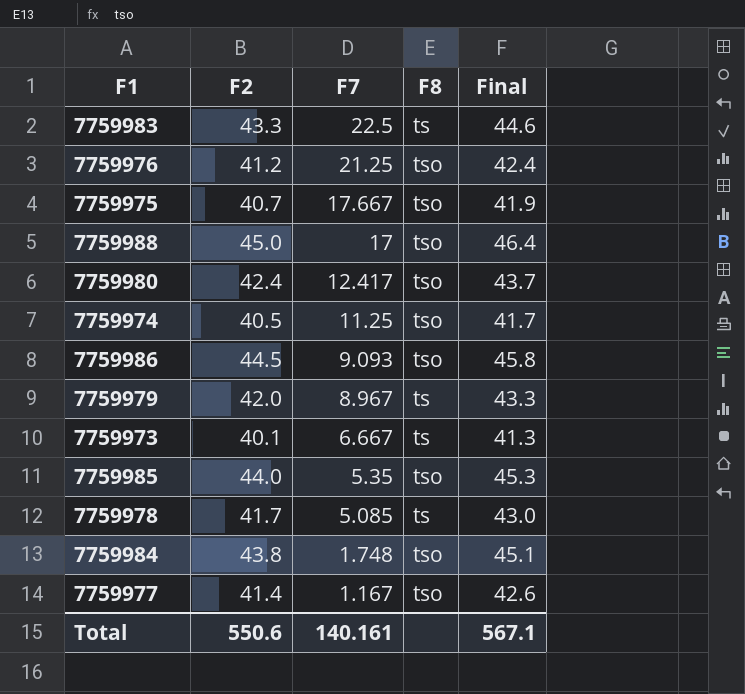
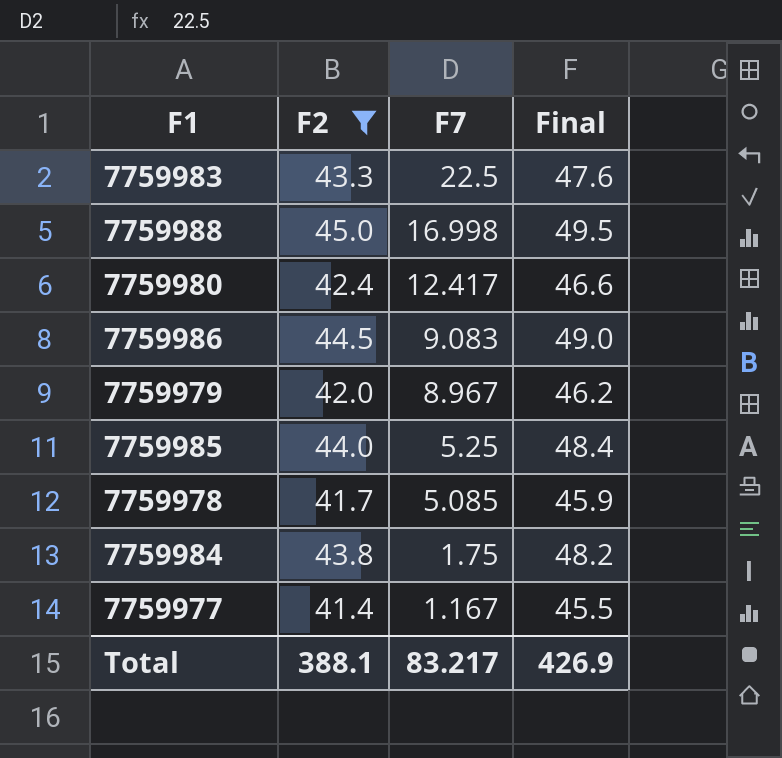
filter: none -> F2 >= 41.4
column F8 | position: 4 -> none
column Final | formula: [F2] * 1.03 -> [F2] * 1.1
7759988 | F7: 17 -> 16.998
7759986 | F7: 9.093 -> 9.083
7759985 | F7: 5.35 -> 5.25
7759984 | F7: 1.748 -> 1.75
Total | F2: 550.6 -> 388.1
Total | F7: 140.161 -> 83.217
Total | Final: 567.1 -> 426.9

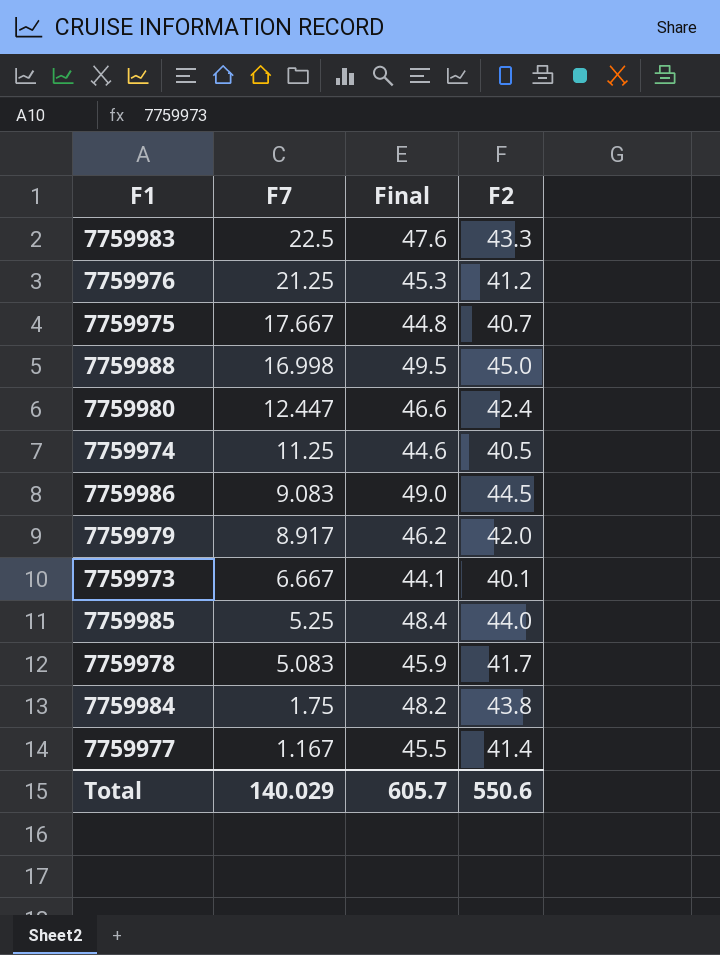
filter: F2 >= 41.4 -> none
column F2 | position: 2 -> 4
7759980 | F7: 12.417 -> 12.447
7759979 | F7: 8.967 -> 8.917
7759978 | F7: 5.085 -> 5.083
Total | F7: 83.217 -> 140.029
Total | Final: 426.9 -> 605.7
Total | F2: 388.1 -> 550.6

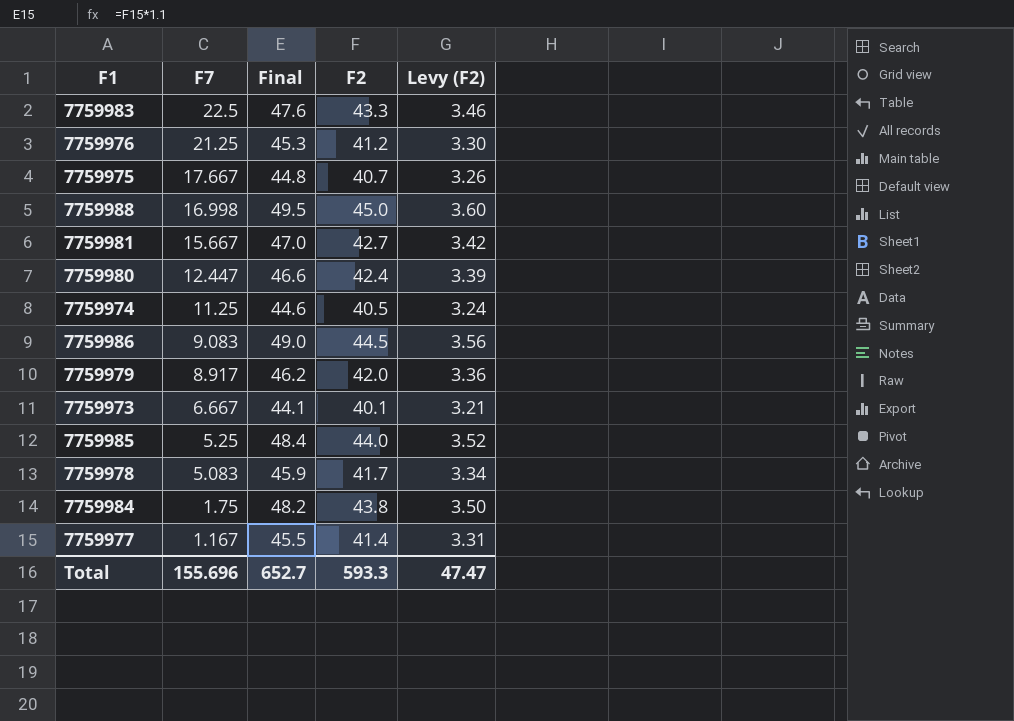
column Levy (F2) | formula: none -> [F2] * 0.08
row 7759981: none -> 15.667 | 47.0 | 42.7 | 3.42
Total | F7: 140.029 -> 155.696
Total | Final: 605.7 -> 652.7
Total | F2: 550.6 -> 593.3

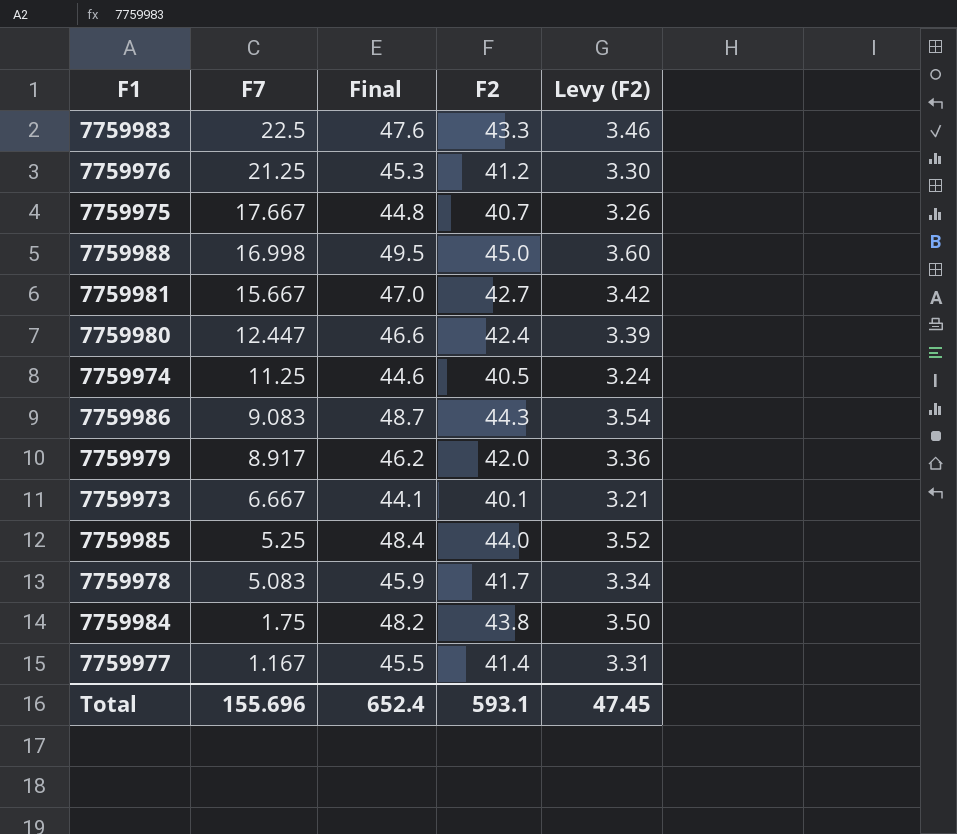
7759986 | Final: 49.0 -> 48.7
7759986 | F2: 44.5 -> 44.3
7759986 | Levy (F2): 3.56 -> 3.54
Total | Final: 652.7 -> 652.4
Total | F2: 593.3 -> 593.1
Total | Levy (F2): 47.47 -> 47.45

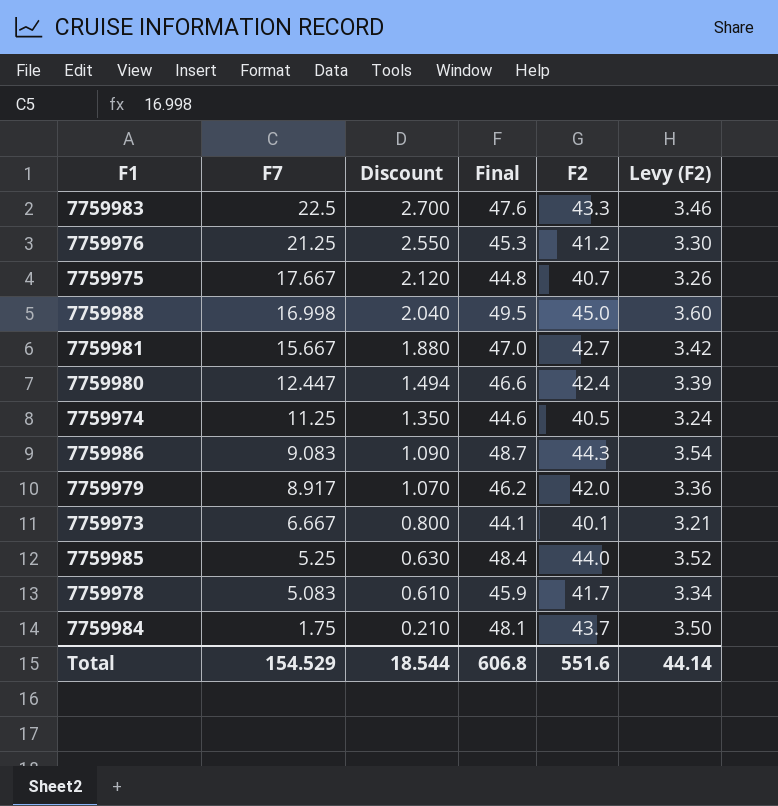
column Discount | formula: none -> [F7] * 0.12
row 7759977: 1.167 | 45.5 | 41.4 | 3.31 -> none
7759984 | Final: 48.2 -> 48.1
7759984 | F2: 43.8 -> 43.7
Total | F7: 155.696 -> 154.529
Total | Final: 652.4 -> 606.8
Total | F2: 593.1 -> 551.6
Total | Levy (F2): 47.45 -> 44.14

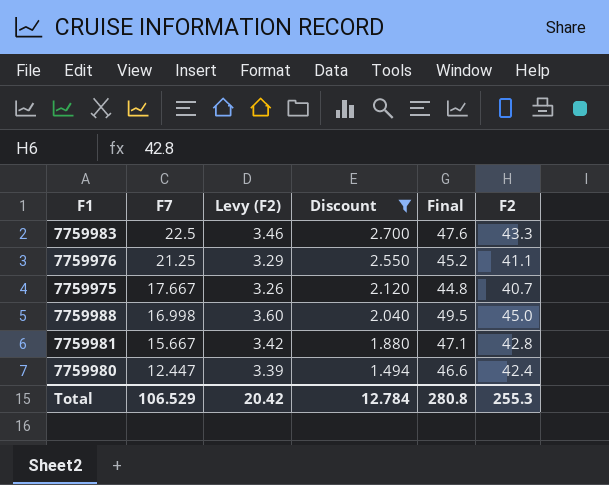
filter: none -> Discount >= 1.494
column Levy (F2) | position: 6 -> 3
7759976 | Levy (F2): 3.30 -> 3.29
7759976 | Final: 45.3 -> 45.2
7759976 | F2: 41.2 -> 41.1
7759981 | Final: 47.0 -> 47.1
7759981 | F2: 42.7 -> 42.8
Total | F7: 154.529 -> 106.529
Total | Levy (F2): 44.14 -> 20.42
Total | Discount: 18.544 -> 12.784
Total | Final: 606.8 -> 280.8
Total | F2: 551.6 -> 255.3

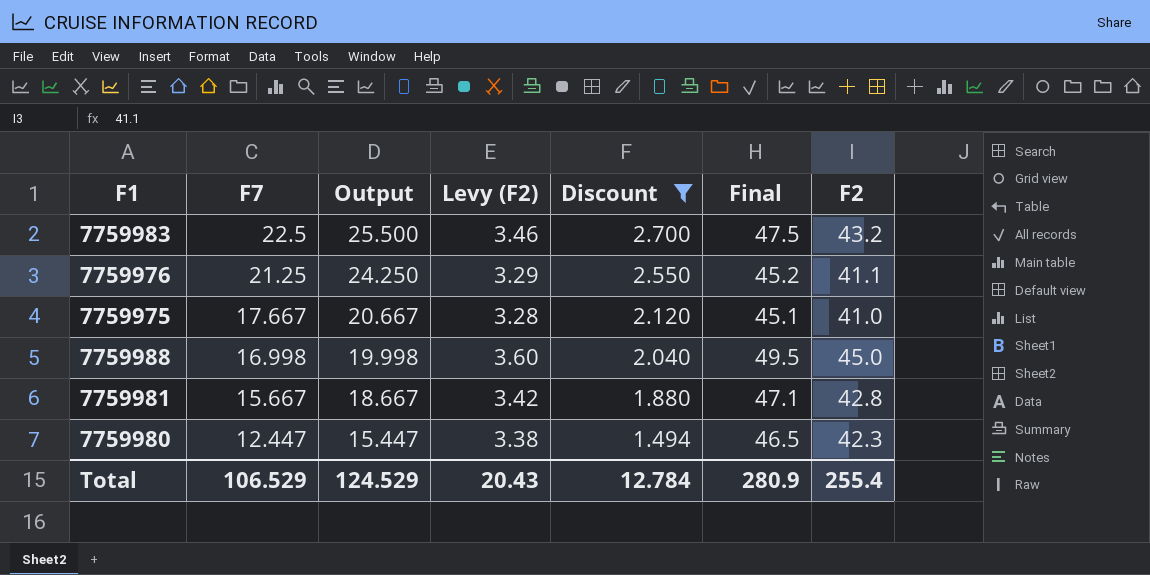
column Output | formula: none -> [F7] + 3
7759983 | Final: 47.6 -> 47.5
7759983 | F2: 43.3 -> 43.2
7759975 | Levy (F2): 3.26 -> 3.28
7759975 | Final: 44.8 -> 45.1
7759975 | F2: 40.7 -> 41.0
7759980 | Levy (F2): 3.39 -> 3.38
7759980 | Final: 46.6 -> 46.5
7759980 | F2: 42.4 -> 42.3
Total | Levy (F2): 20.42 -> 20.43
Total | Final: 280.8 -> 280.9
Total | F2: 255.3 -> 255.4

